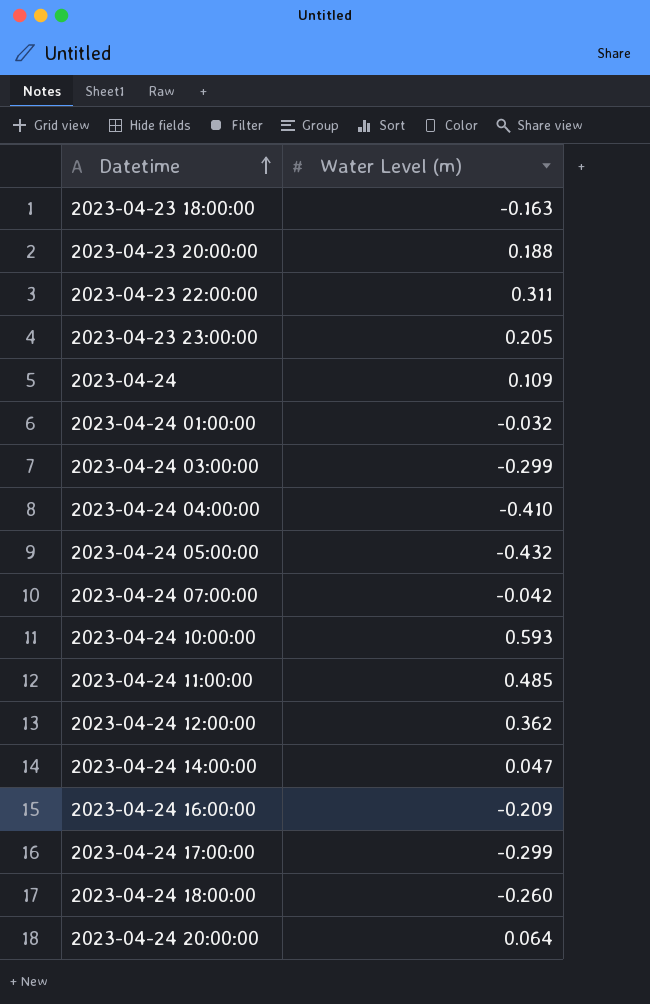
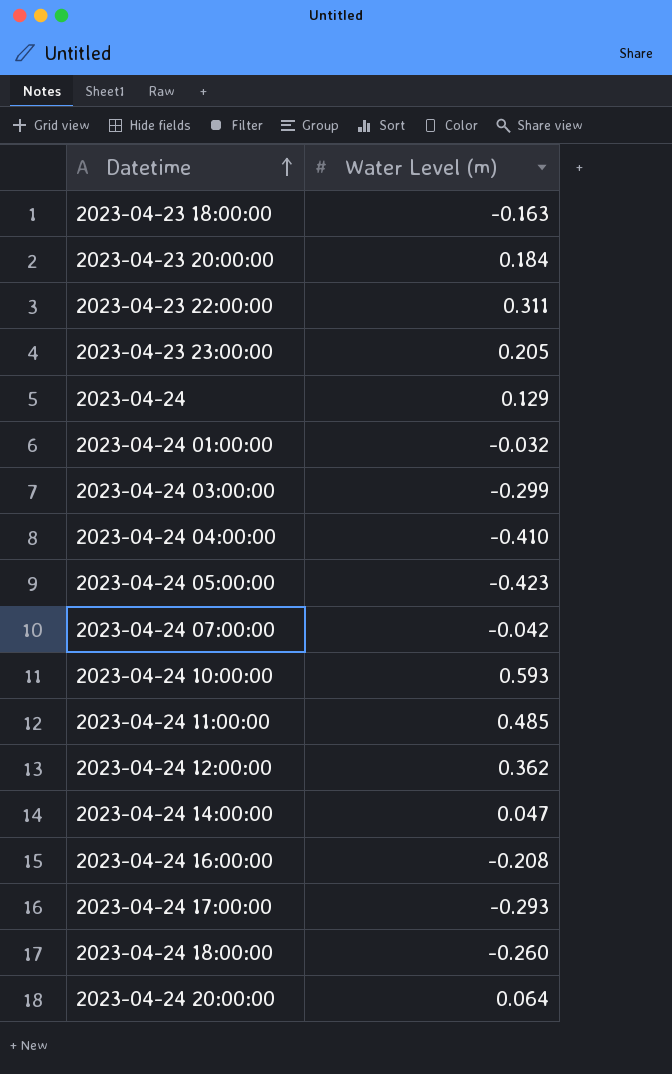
2023-04-23 20:00:00 | Water Level (m): 0.188 -> 0.184
2023-04-24 | Water Level (m): 0.109 -> 0.129
2023-04-24 05:00:00 | Water Level (m): -0.432 -> -0.423
2023-04-24 16:00:00 | Water Level (m): -0.209 -> -0.208
2023-04-24 17:00:00 | Water Level (m): -0.299 -> -0.293

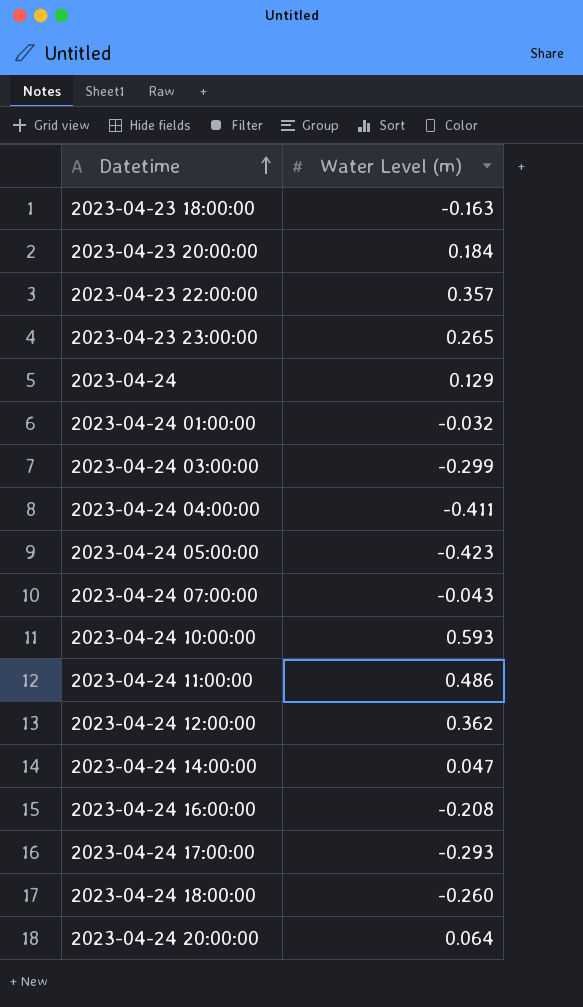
2023-04-23 22:00:00 | Water Level (m): 0.311 -> 0.357
2023-04-23 23:00:00 | Water Level (m): 0.205 -> 0.265
2023-04-24 04:00:00 | Water Level (m): -0.410 -> -0.411
2023-04-24 07:00:00 | Water Level (m): -0.042 -> -0.043
2023-04-24 11:00:00 | Water Level (m): 0.485 -> 0.486

